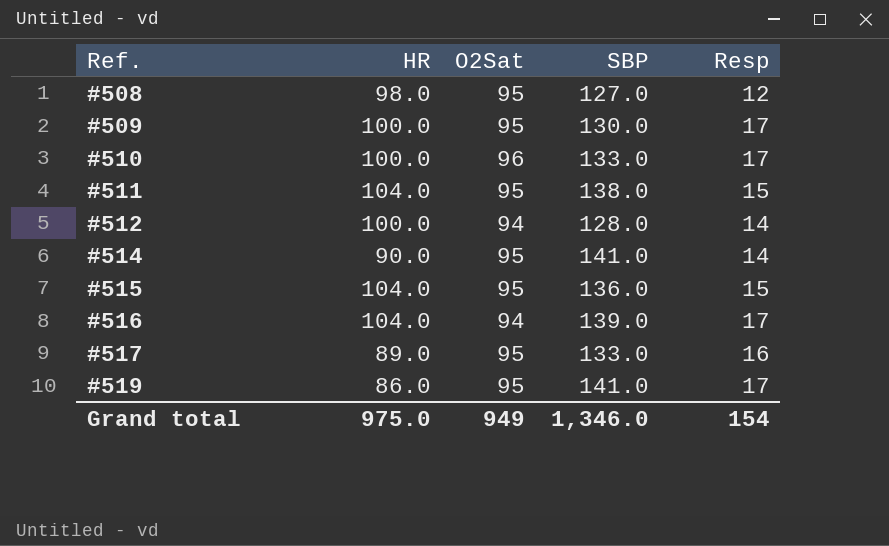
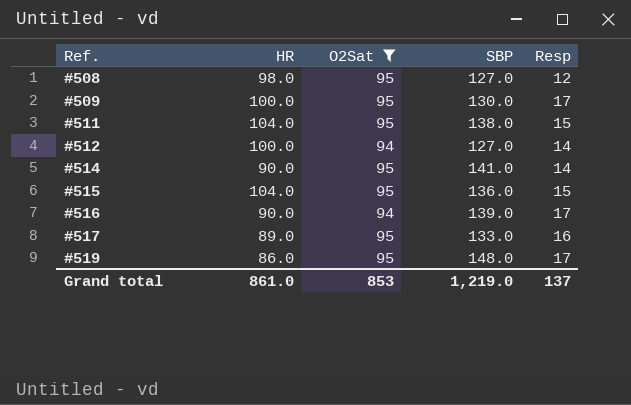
filter: none -> O2Sat != 96
#512 | SBP: 128.0 -> 127.0
#516 | HR: 104.0 -> 90.0
#519 | SBP: 141.0 -> 148.0
Grand total | HR: 975.0 -> 861.0
Grand total | O2Sat: 949 -> 853
Grand total | SBP: 1,346.0 -> 1,219.0
Grand total | Resp: 154 -> 137

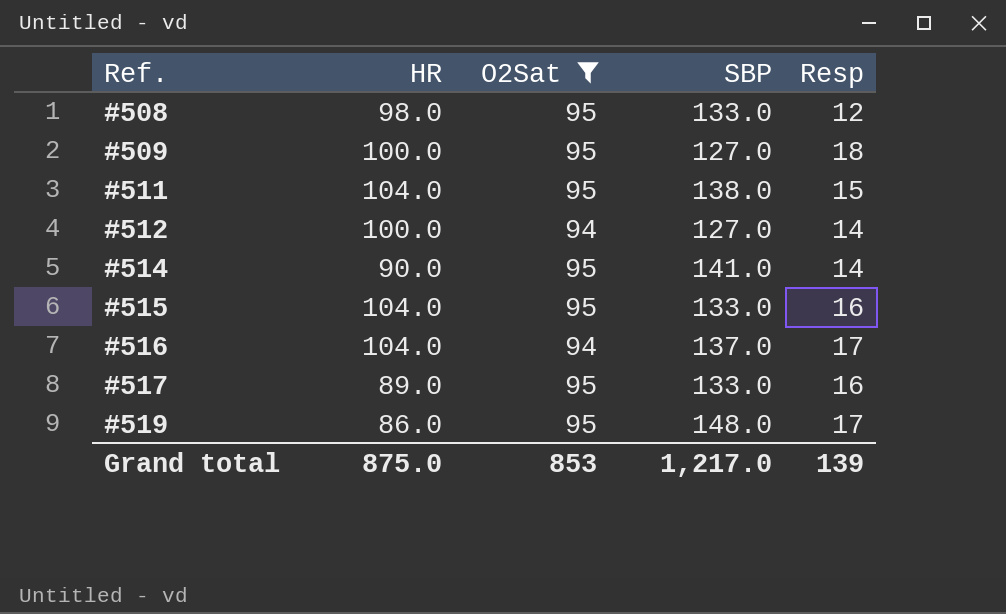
#508 | SBP: 127.0 -> 133.0
#509 | SBP: 130.0 -> 127.0
#509 | Resp: 17 -> 18
#515 | SBP: 136.0 -> 133.0
#515 | Resp: 15 -> 16
#516 | HR: 90.0 -> 104.0
#516 | SBP: 139.0 -> 137.0
Grand total | HR: 861.0 -> 875.0
Grand total | SBP: 1,219.0 -> 1,217.0
Grand total | Resp: 137 -> 139

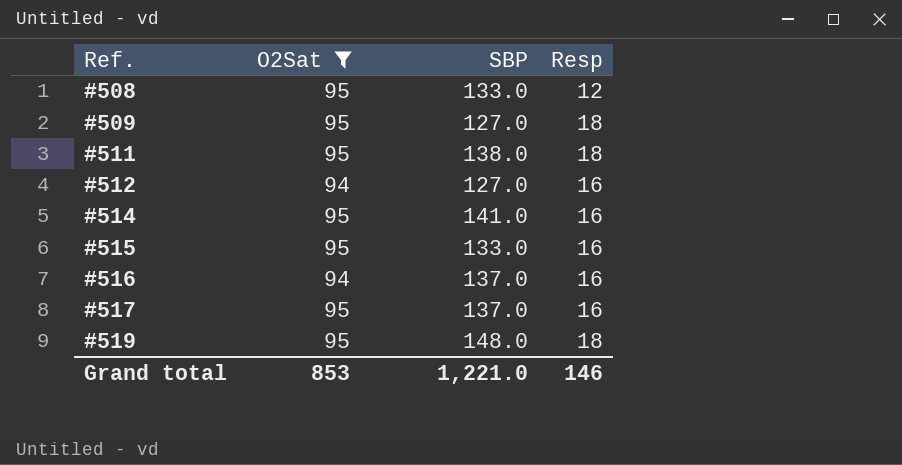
column HR | position: 2 -> none
#511 | Resp: 15 -> 18
#512 | Resp: 14 -> 16
#514 | Resp: 14 -> 16
#516 | Resp: 17 -> 16
#517 | SBP: 133.0 -> 137.0
#519 | Resp: 17 -> 18
Grand total | SBP: 1,217.0 -> 1,221.0
Grand total | Resp: 139 -> 146

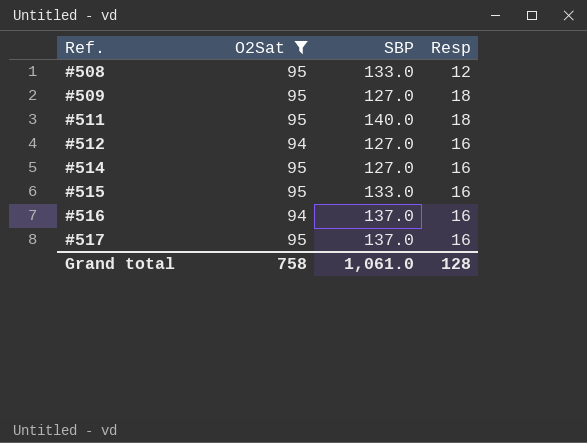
row #519: 95 | 148.0 | 18 -> none
#511 | SBP: 138.0 -> 140.0
#514 | SBP: 141.0 -> 127.0
Grand total | O2Sat: 853 -> 758
Grand total | SBP: 1,221.0 -> 1,061.0
Grand total | Resp: 146 -> 128

